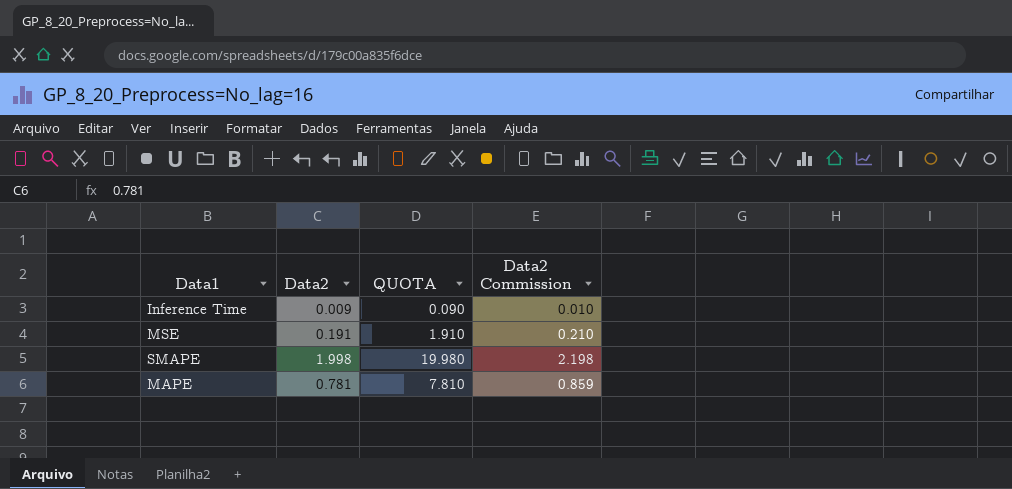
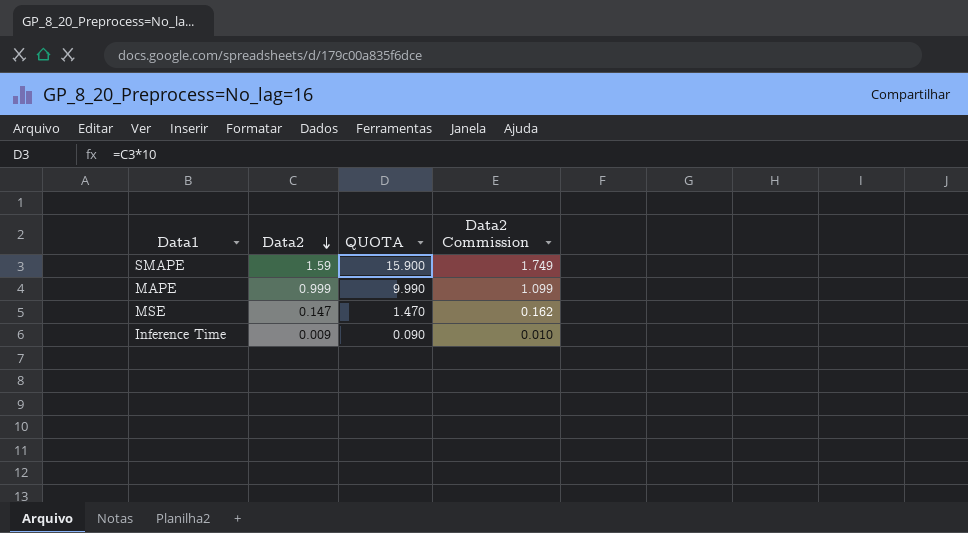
row order: none -> Data2 descending
SMAPE | Data2: 1.998 -> 1.59
SMAPE | QUOTA: 19.980 -> 15.900
SMAPE | Data2 Commission: 2.198 -> 1.749
MAPE | Data2: 0.781 -> 0.999
MAPE | QUOTA: 7.810 -> 9.990
MAPE | Data2 Commission: 0.859 -> 1.099
MSE | Data2: 0.191 -> 0.147
MSE | QUOTA: 1.910 -> 1.470
MSE | Data2 Commission: 0.210 -> 0.162

